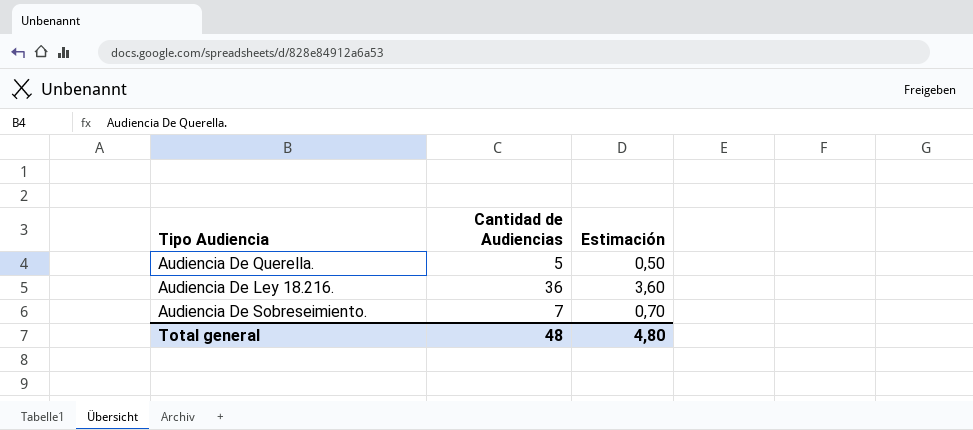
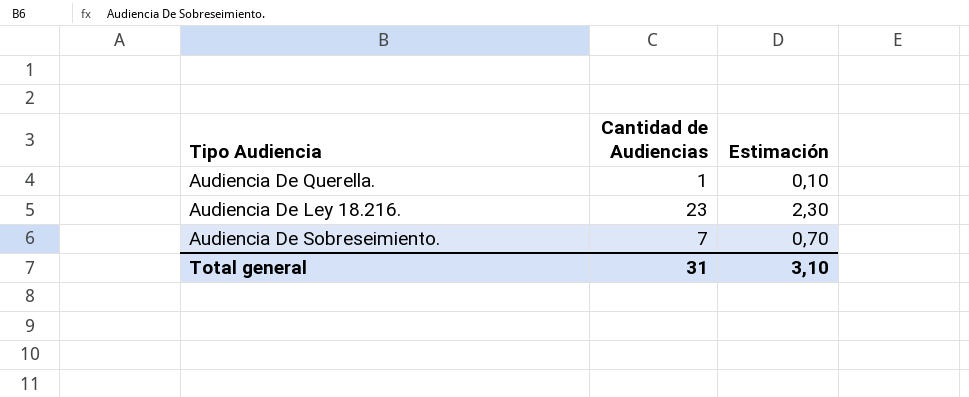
Audiencia De Querella. | Cantidad de Audiencias: 5 -> 1
Audiencia De Querella. | Estimación: 0,50 -> 0,10
Audiencia De Ley 18.216. | Cantidad de Audiencias: 36 -> 23
Audiencia De Ley 18.216. | Estimación: 3,60 -> 2,30
Total general | Cantidad de Audiencias: 48 -> 31
Total general | Estimación: 4,80 -> 3,10

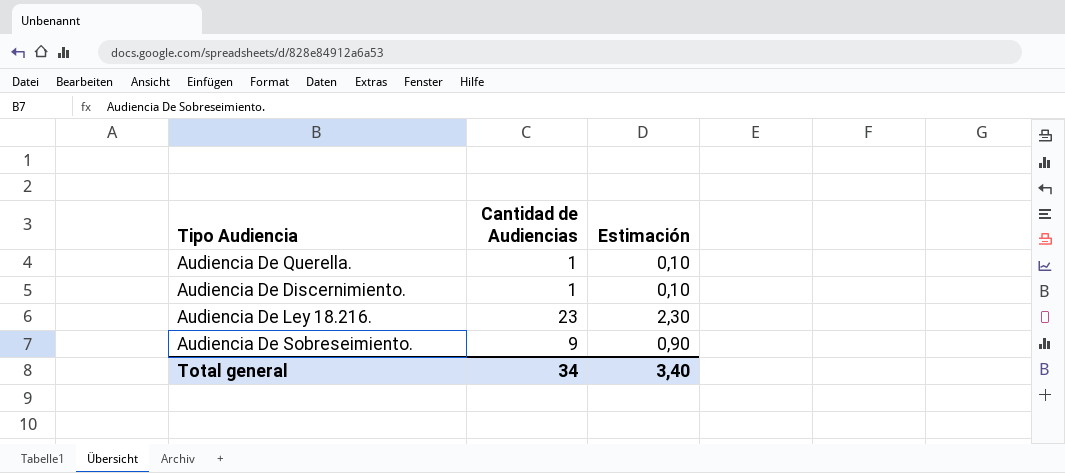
row Audiencia De Discernimiento.: none -> 1 | 0,10
Audiencia De Sobreseimiento. | Cantidad de Audiencias: 7 -> 9
Audiencia De Sobreseimiento. | Estimación: 0,70 -> 0,90
Total general | Cantidad de Audiencias: 31 -> 34
Total general | Estimación: 3,10 -> 3,40

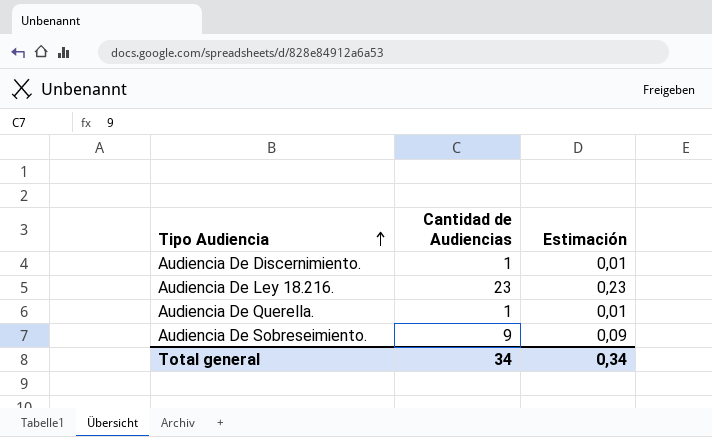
row order: none -> Tipo Audiencia ascending
column Estimación | formula: [Cantidad de Audiencias] * 0,1 -> [Cantidad de Audiencias] * 0,01
Total general | Estimación: 3,40 -> 0,34

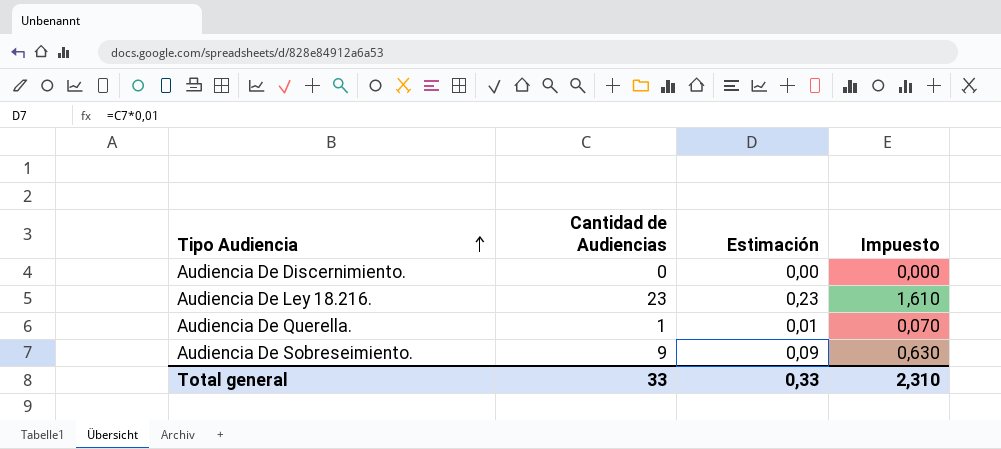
column Impuesto | formula: none -> [Cantidad de Audiencias] * 0,07
Audiencia De Discernimiento. | Cantidad de Audiencias: 1 -> 0
Audiencia De Discernimiento. | Estimación: 0,01 -> 0,00
Total general | Cantidad de Audiencias: 34 -> 33
Total general | Estimación: 0,34 -> 0,33

